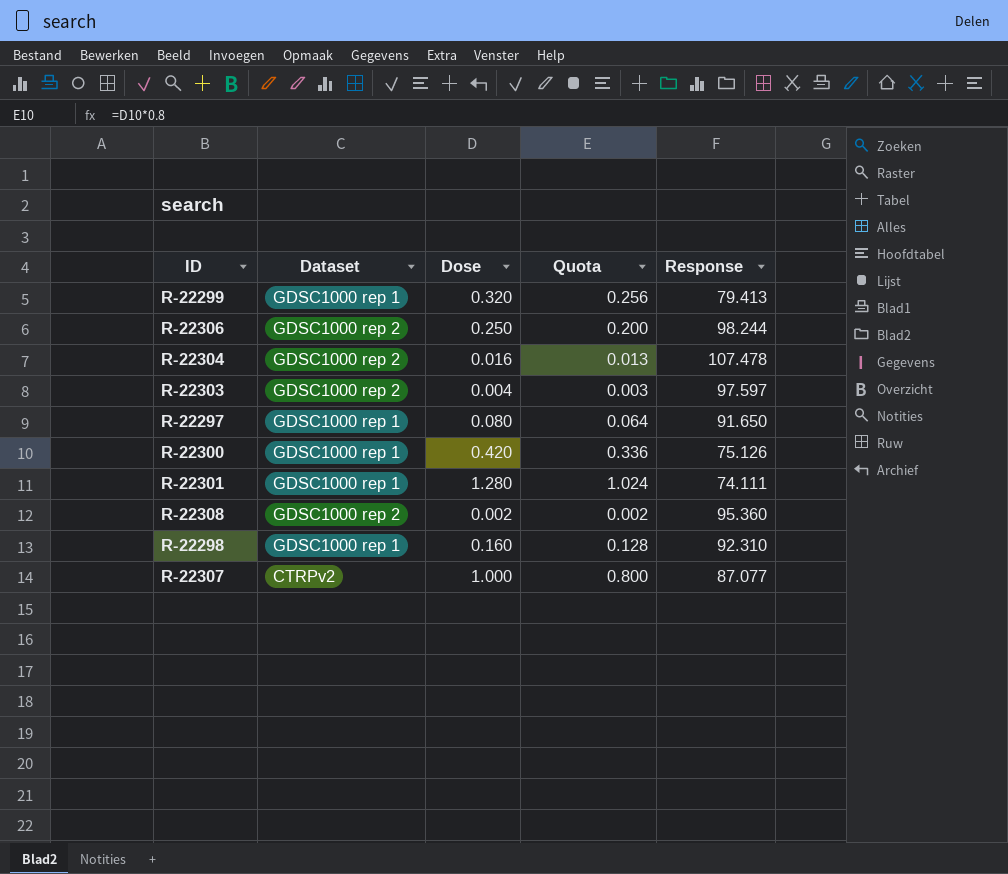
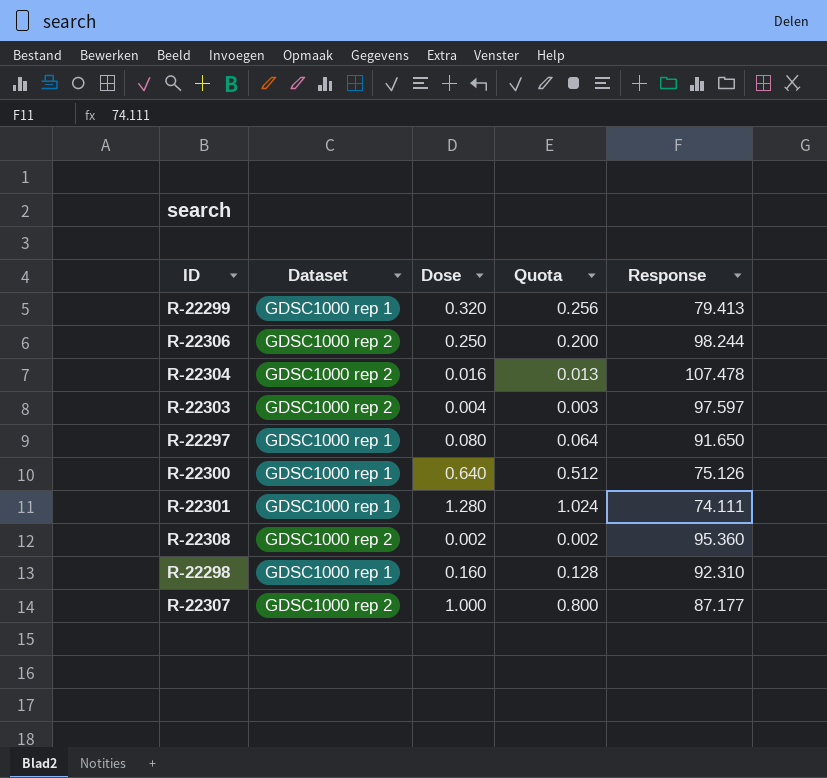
R-22300 | Dose: 0.420 -> 0.640
R-22300 | Quota: 0.336 -> 0.512
R-22307 | Dataset: CTRPv2 -> GDSC1000 rep 2
R-22307 | Response: 87.077 -> 87.177

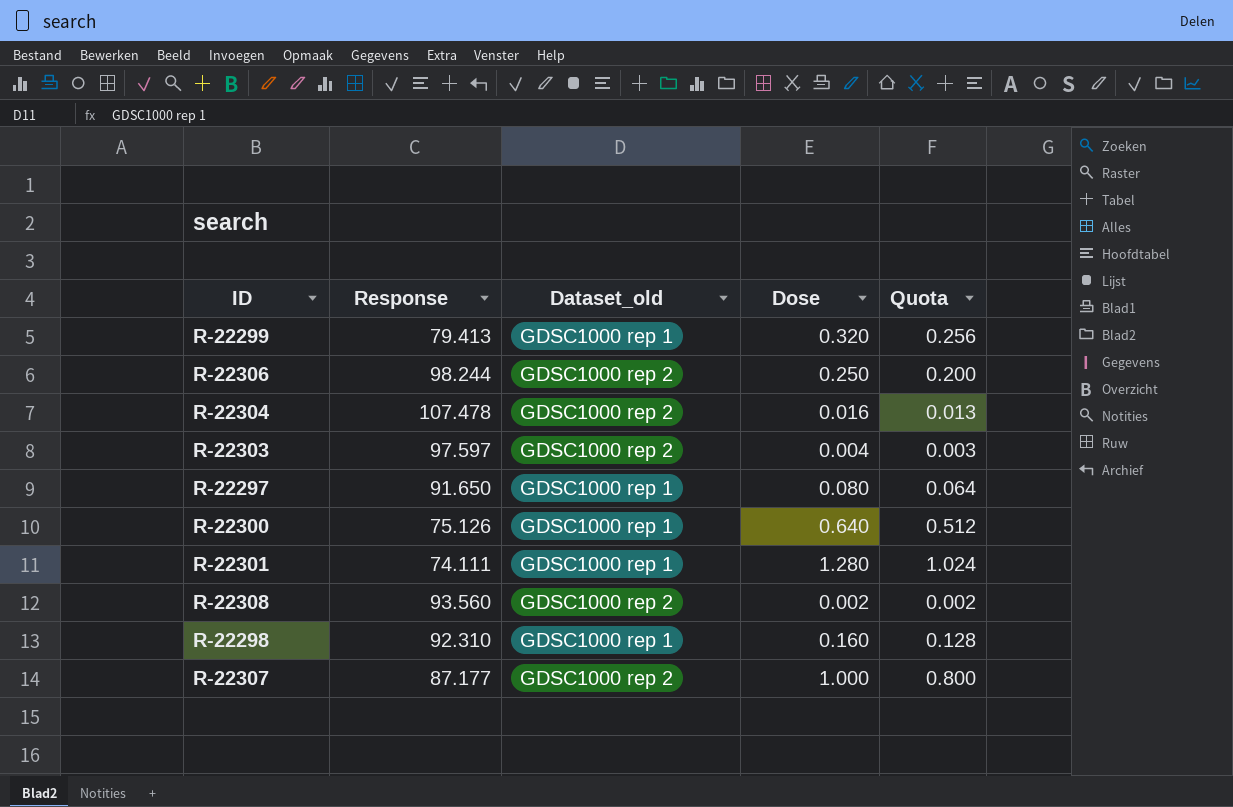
column Response | position: 5 -> 2
column name: Dataset -> Dataset_old
R-22308 | Response: 95.360 -> 93.560

